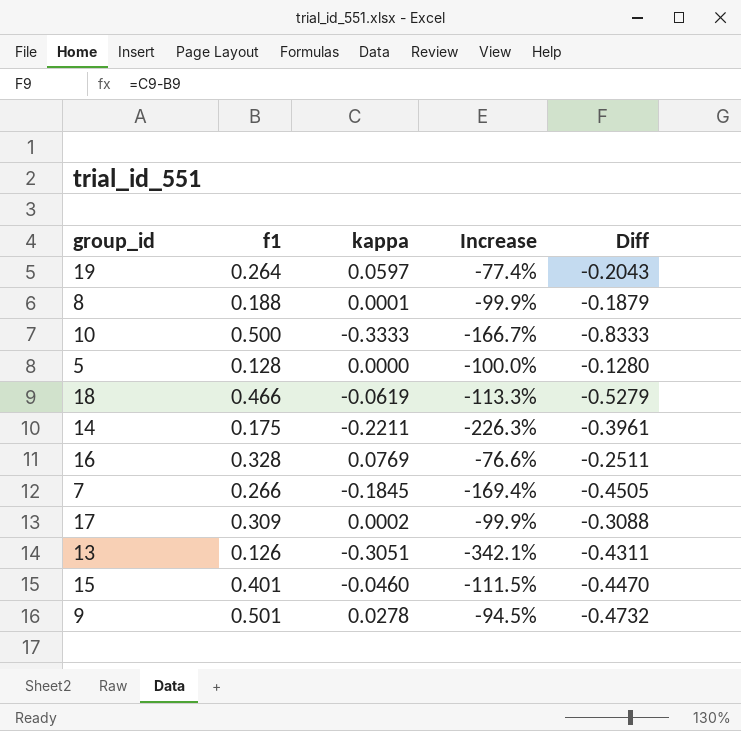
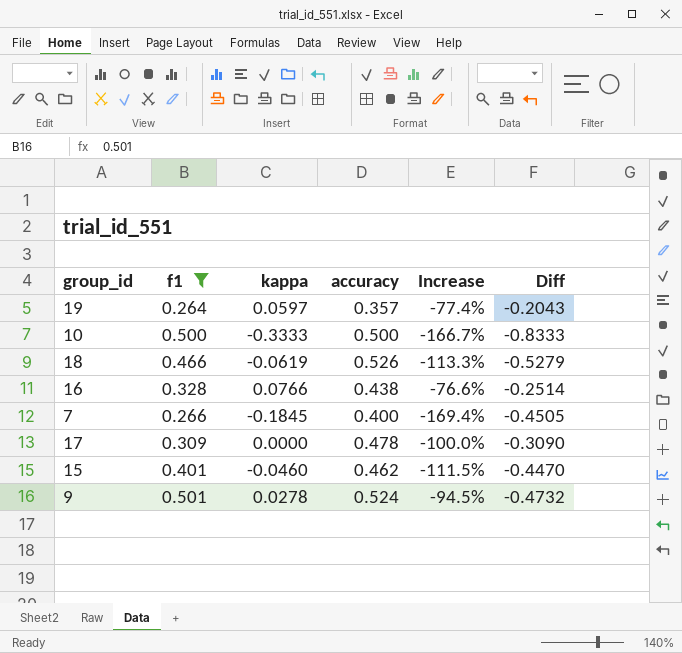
filter: none -> f1 >= 0.264
column accuracy | position: none -> 4
16 | kappa: 0.0769 -> 0.0766
16 | Diff: -0.2511 -> -0.2514
17 | kappa: 0.0002 -> 0.0000
17 | Increase: -99.9% -> -100.0%
17 | Diff: -0.3088 -> -0.3090

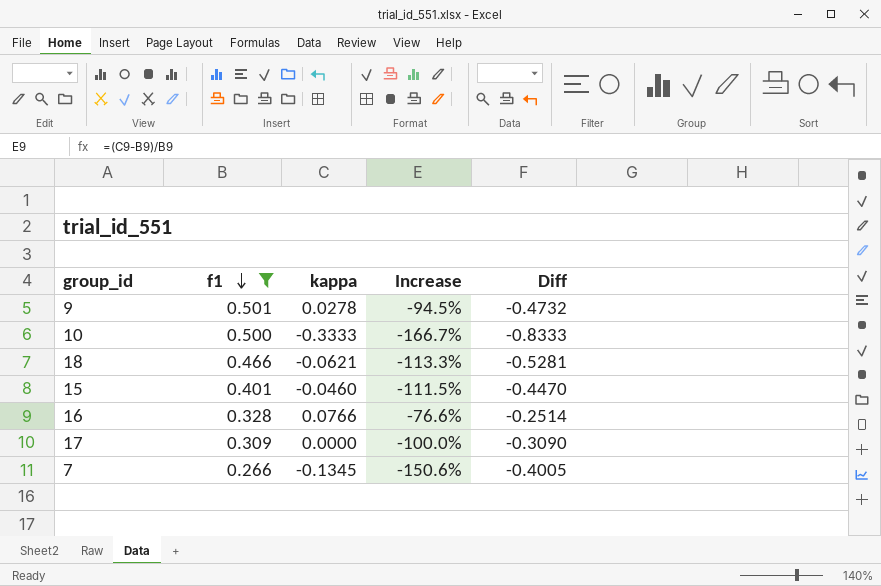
row order: none -> f1 descending
column accuracy | position: 4 -> none
row 19: 0.264 | 0.0597 | 0.357 | -77.4% | -0.2043 -> none
18 | kappa: -0.0619 -> -0.0621
18 | Diff: -0.5279 -> -0.5281
7 | kappa: -0.1845 -> -0.1345
7 | Increase: -169.4% -> -150.6%
7 | Diff: -0.4505 -> -0.4005

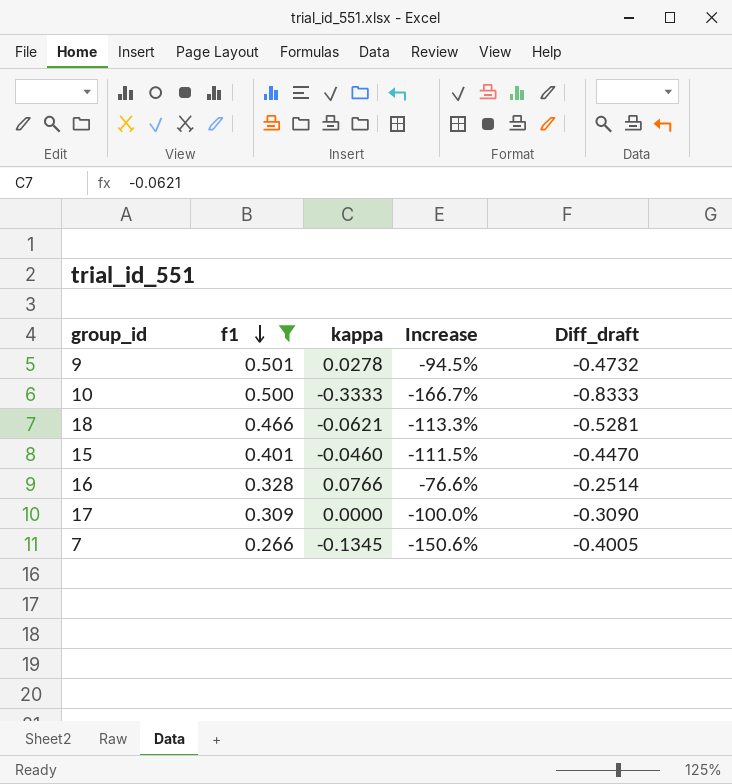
column name: Diff -> Diff_draft

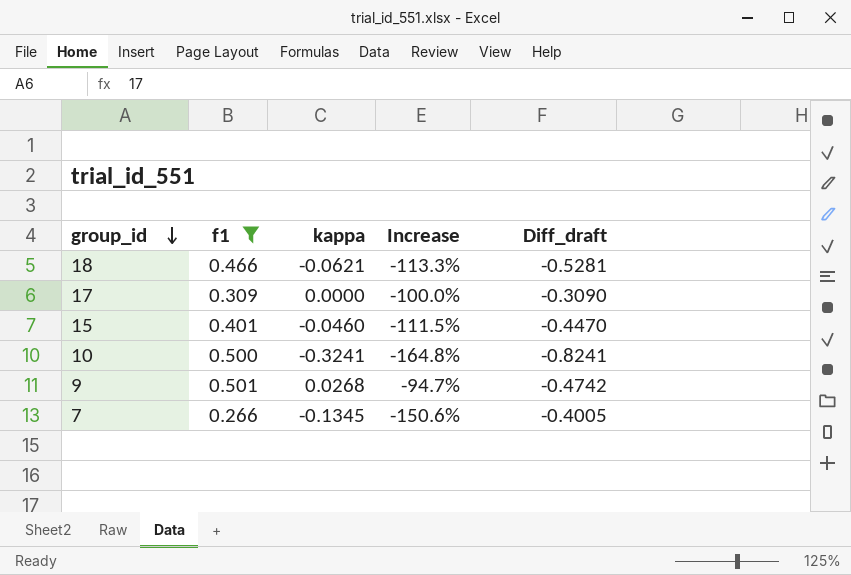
row order: f1 descending -> group_id descending
row 16: 0.328 | 0.0766 | -76.6% | -0.2514 -> none
10 | kappa: -0.3333 -> -0.3241
10 | Increase: -166.7% -> -164.8%
10 | Diff_draft: -0.8333 -> -0.8241
9 | kappa: 0.0278 -> 0.0268
9 | Increase: -94.5% -> -94.7%
9 | Diff_draft: -0.4732 -> -0.4742

